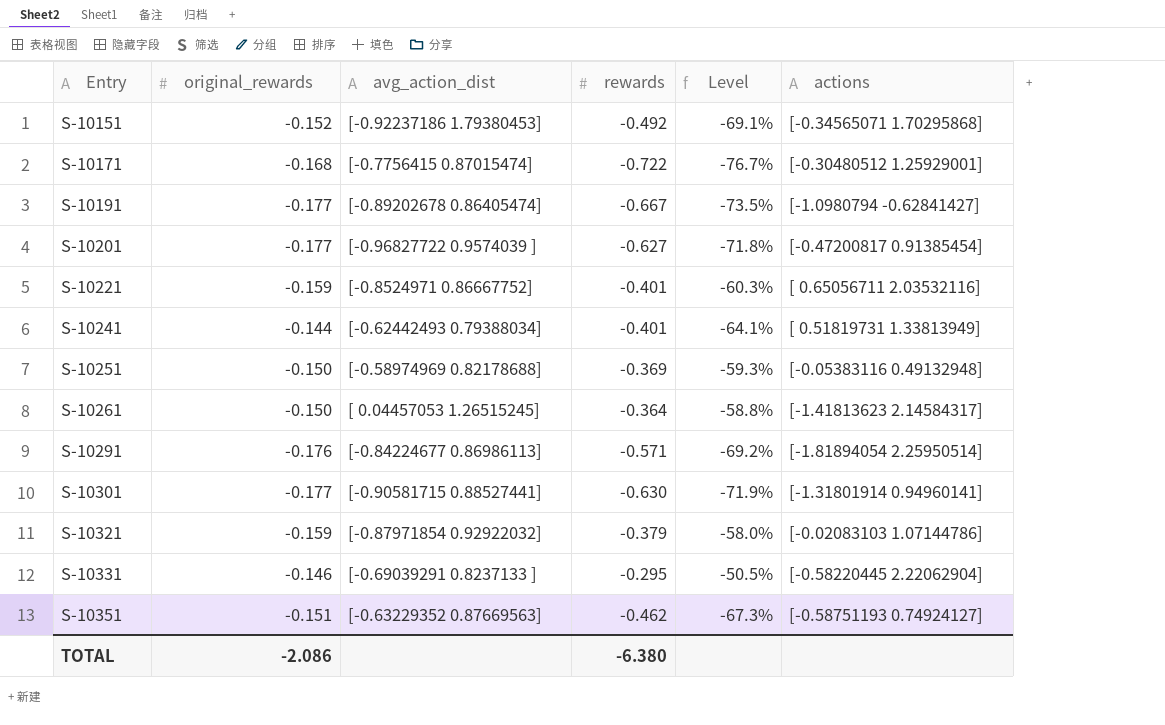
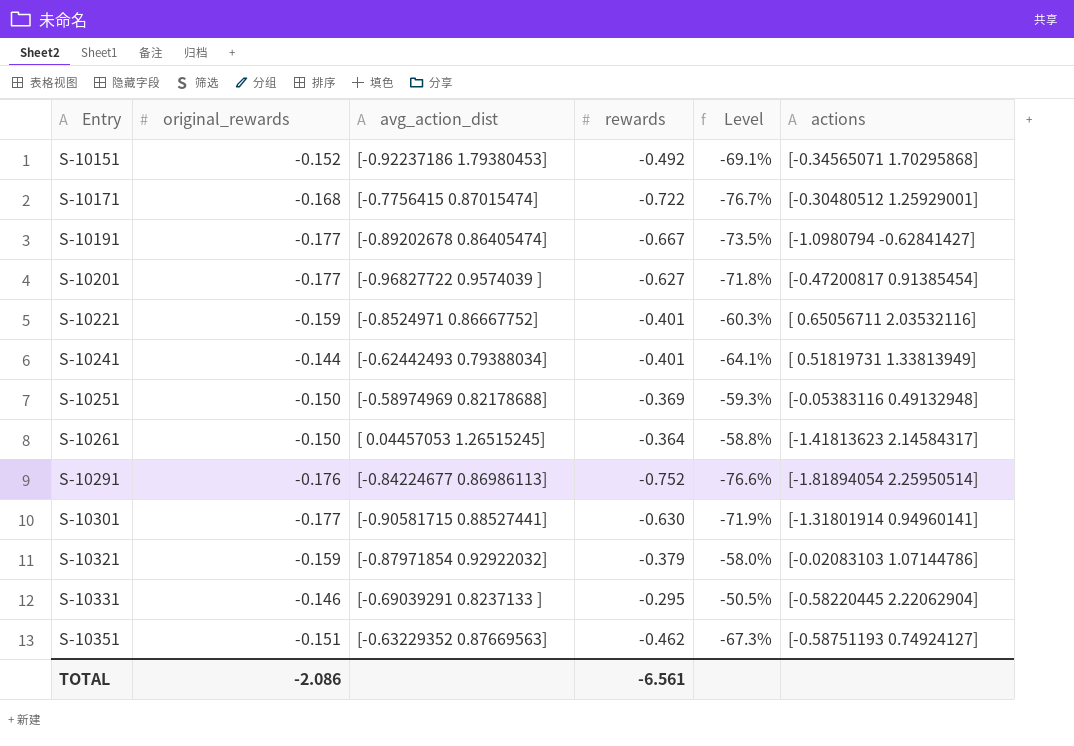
S-10291 | rewards: -0.571 -> -0.752
S-10291 | Level: -69.2% -> -76.6%
TOTAL | rewards: -6.380 -> -6.561

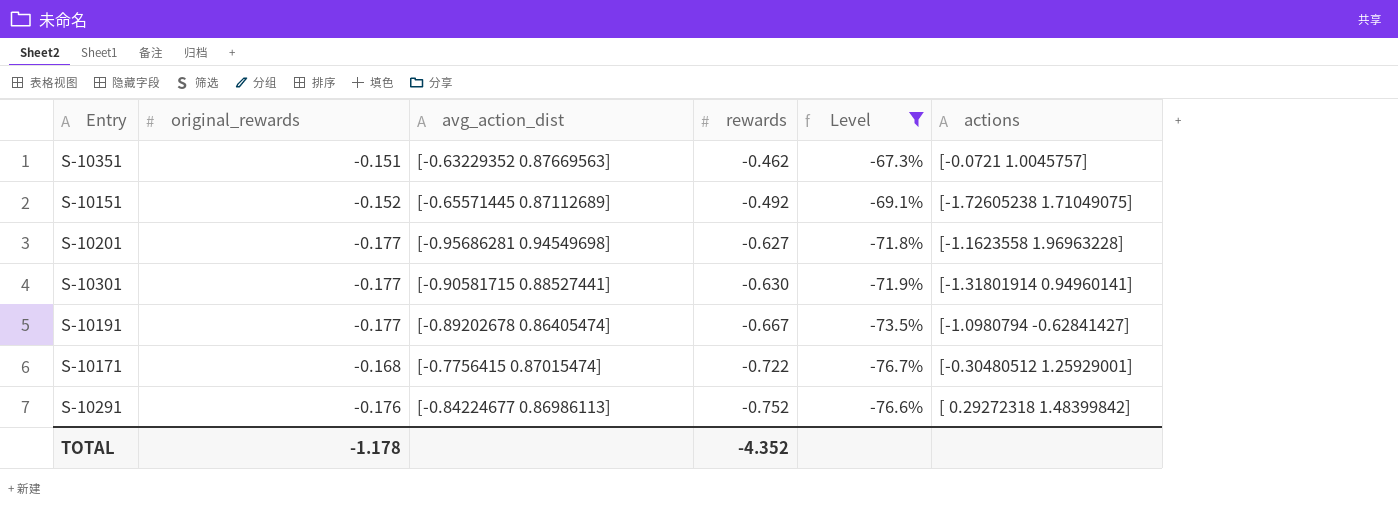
filter: none -> Level <= -67.3%
row order: Entry ascending -> rewards descending
S-10351 | actions: [-0.58751193 0.74924127] -> [-0.0721 1.0045757]
S-10151 | avg_action_dist: [-0.92237186 1.79380453] -> [-0.65571445 0.87112689]
S-10151 | actions: [-0.34565071 1.70295868] -> [-1.72605238 1.71049075]
S-10201 | avg_action_dist: [-0.96827722 0.9574039 ] -> [-0.95686281 0.94549698]
S-10201 | actions: [-0.47200817 0.91385454] -> [-1.1623558 1.96963228]
S-10291 | actions: [-1.81894054 2.25950514] -> [ 0.29272318 1.48399842]
TOTAL | original_rewards: -2.086 -> -1.178
TOTAL | rewards: -6.561 -> -4.352

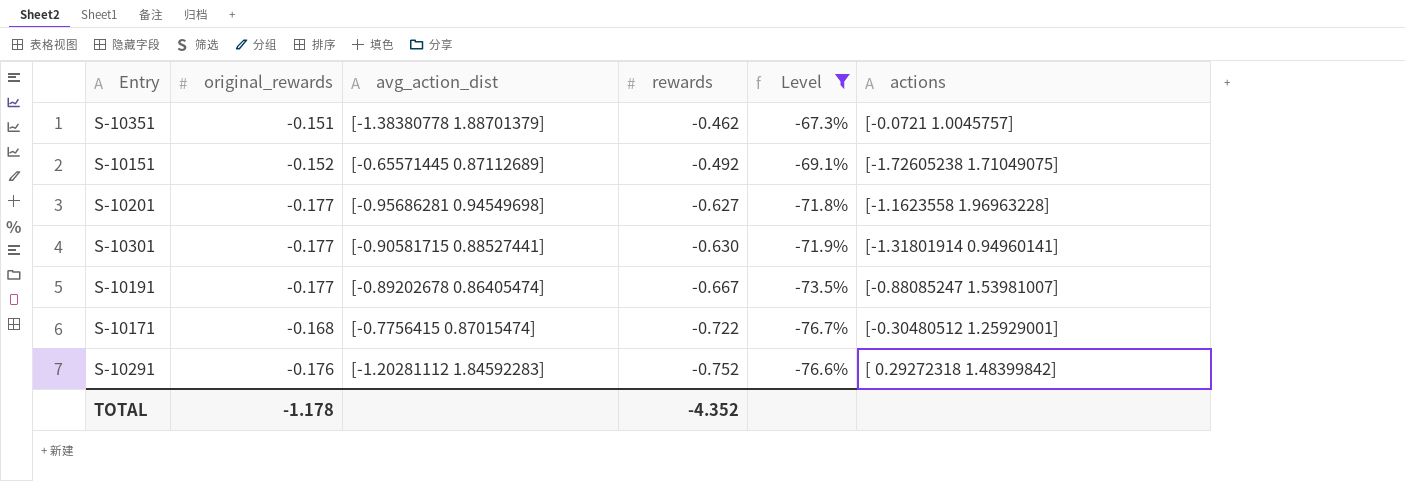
S-10351 | avg_action_dist: [-0.63229352 0.87669563] -> [-1.38380778 1.88701379]
S-10191 | actions: [-1.0980794 -0.62841427] -> [-0.88085247 1.53981007]
S-10291 | avg_action_dist: [-0.84224677 0.86986113] -> [-1.20281112 1.84592283]

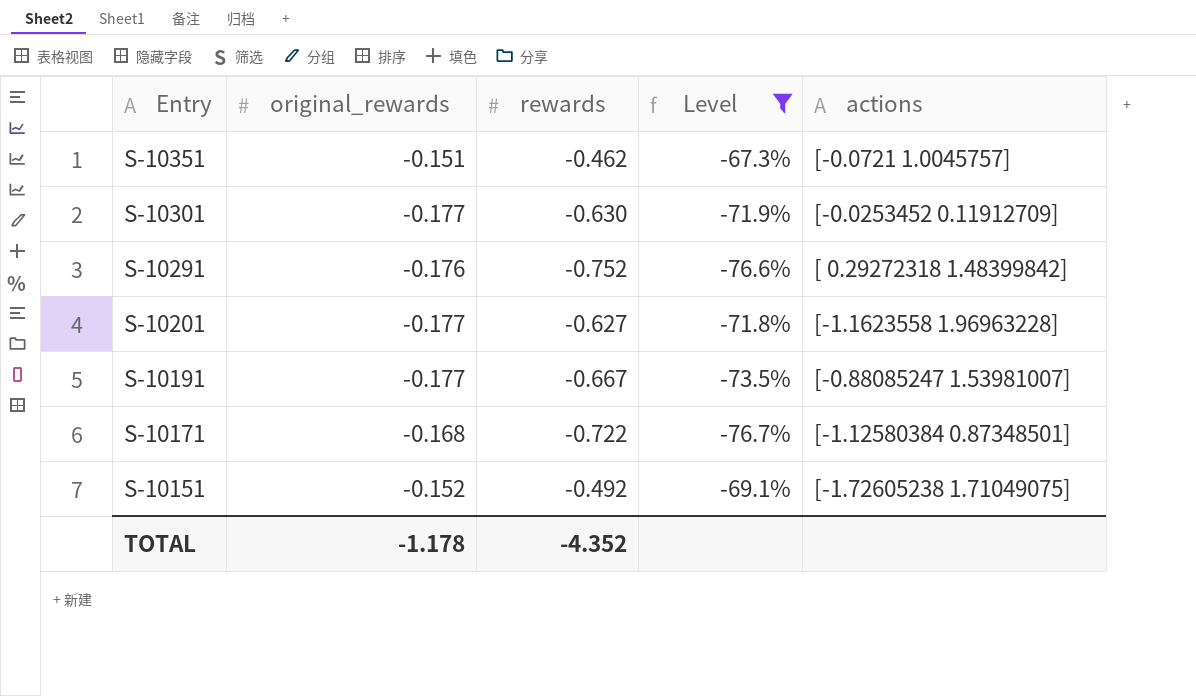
row order: rewards descending -> Entry descending
column avg_action_dist | position: 3 -> none
S-10301 | actions: [-1.31801914 0.94960141] -> [-0.0253452 0.11912709]
S-10171 | actions: [-0.30480512 1.25929001] -> [-1.12580384 0.87348501]

